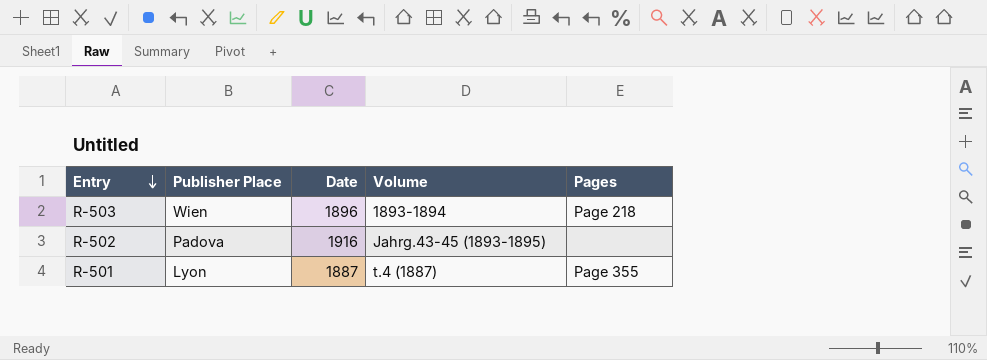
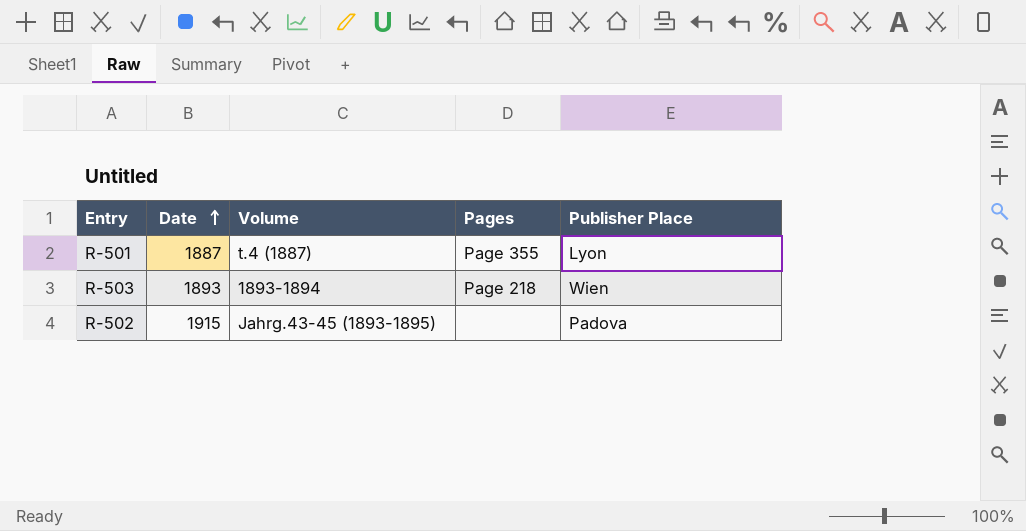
row order: Entry descending -> Date ascending
column Publisher Place | position: 2 -> 5
R-503 | Date: 1896 -> 1893
R-502 | Date: 1916 -> 1915

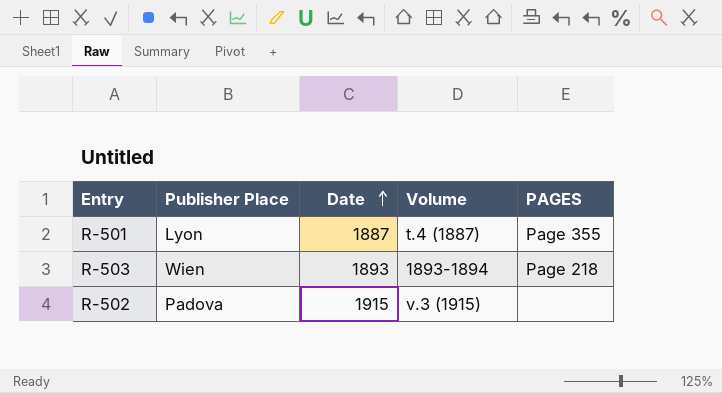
column Publisher Place | position: 5 -> 2
column name: Pages -> PAGES
R-502 | Volume: Jahrg.43-45 (1893-1895) -> v.3 (1915)

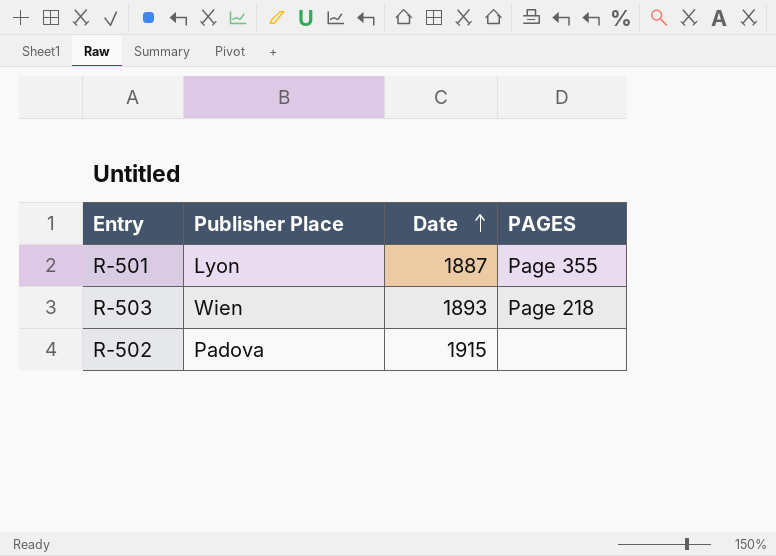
column Volume | position: 4 -> none

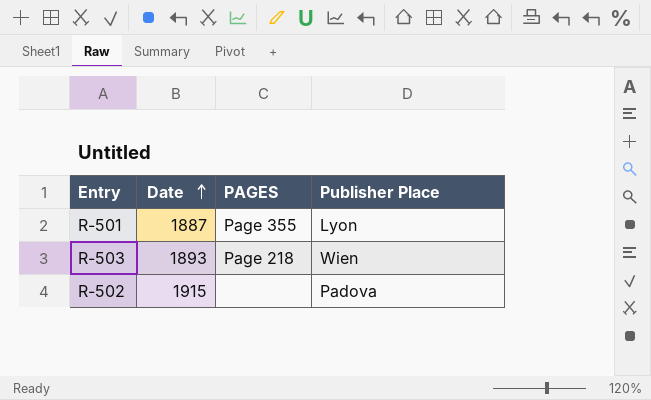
column Publisher Place | position: 2 -> 4

